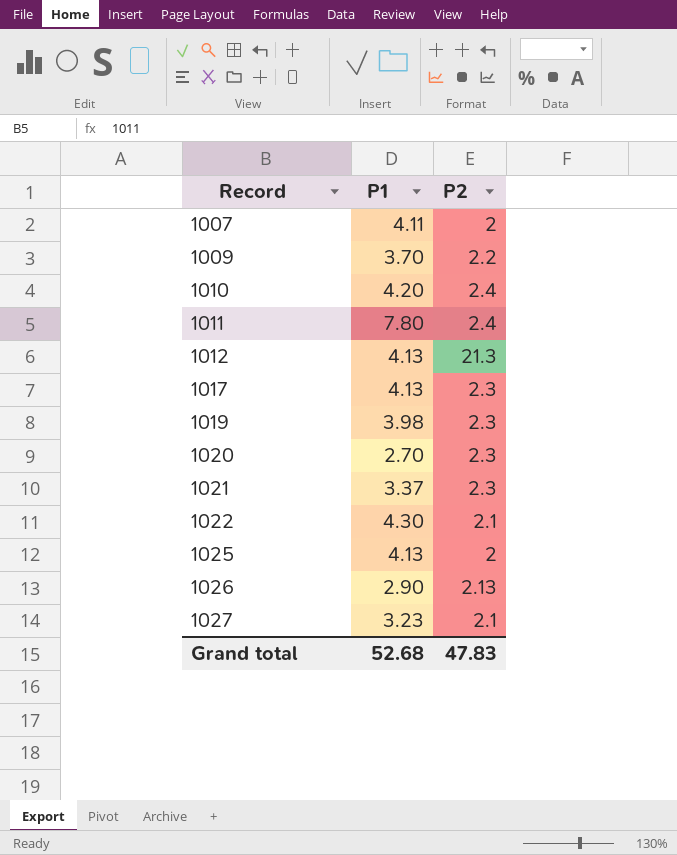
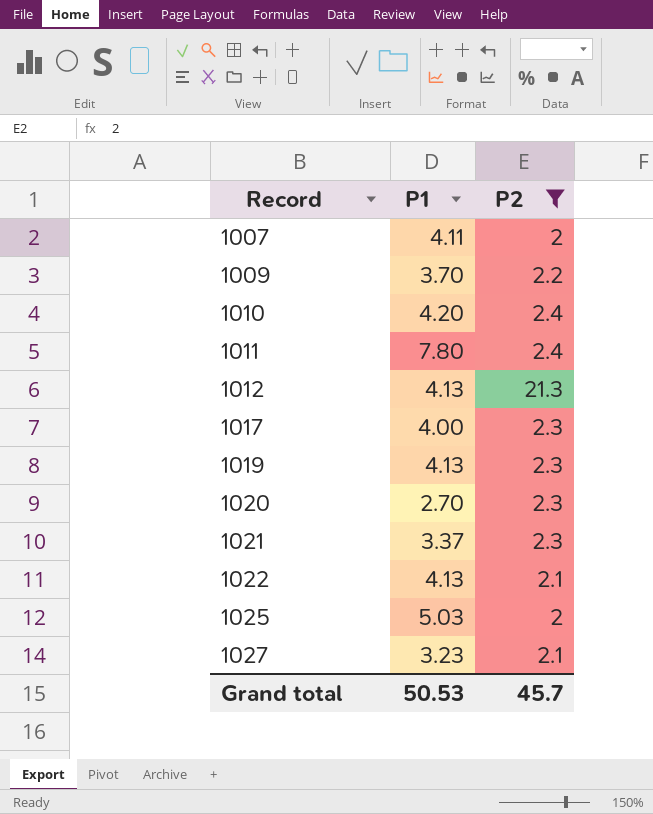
filter: none -> P2 != 2.13
1017 | P1: 4.13 -> 4.00
1019 | P1: 3.98 -> 4.13
1022 | P1: 4.30 -> 4.13
1025 | P1: 4.13 -> 5.03
Grand total | P1: 52.68 -> 50.53
Grand total | P2: 47.83 -> 45.7

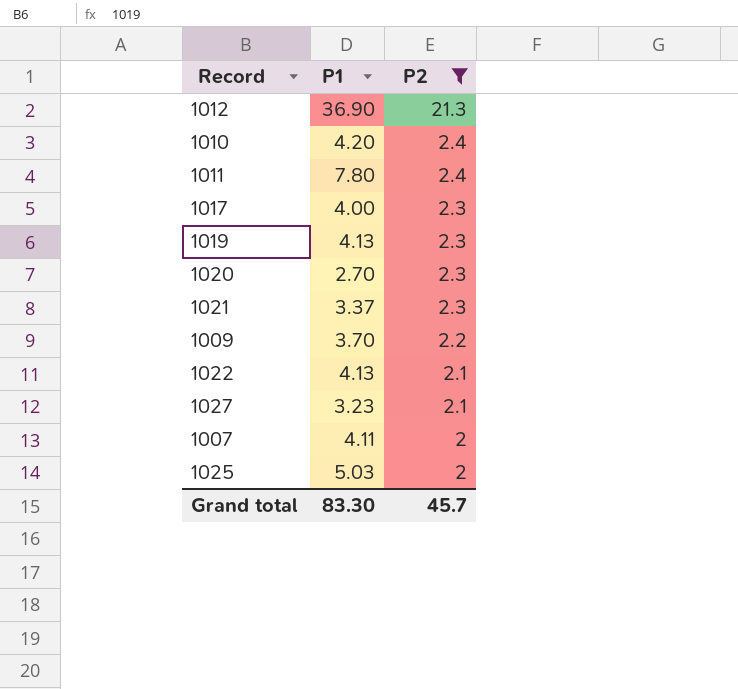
row order: Record ascending -> P2 descending
1012 | P1: 4.13 -> 36.90
Grand total | P1: 50.53 -> 83.30

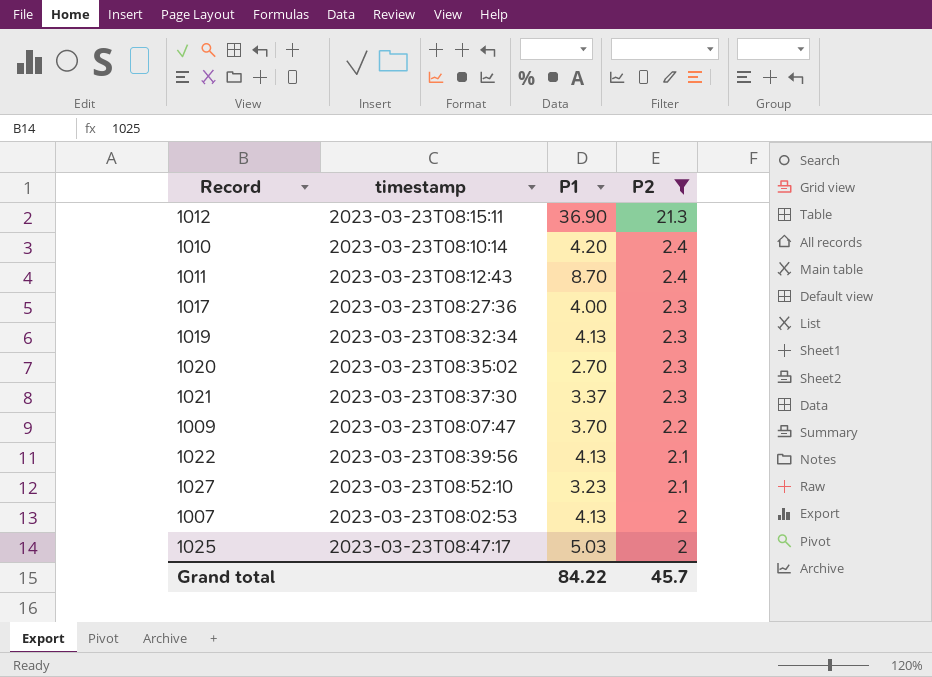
column timestamp | position: none -> 2
1011 | P1: 7.80 -> 8.70
1007 | P1: 4.11 -> 4.13
Grand total | P1: 83.30 -> 84.22

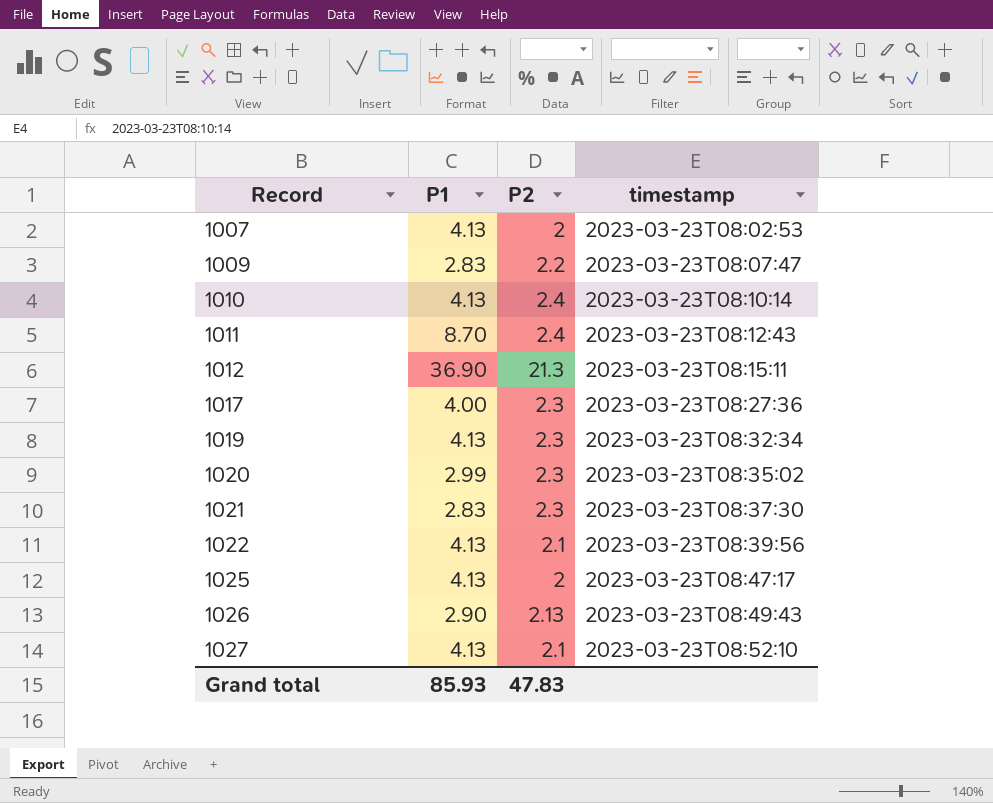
filter: P2 != 2.13 -> none
row order: P2 descending -> Record ascending
column timestamp | position: 2 -> 4
1009 | P1: 3.70 -> 2.83
1010 | P1: 4.20 -> 4.13
1020 | P1: 2.70 -> 2.99
1021 | P1: 3.37 -> 2.83
1025 | P1: 5.03 -> 4.13
1027 | P1: 3.23 -> 4.13
Grand total | P1: 84.22 -> 85.93
Grand total | P2: 45.7 -> 47.83

